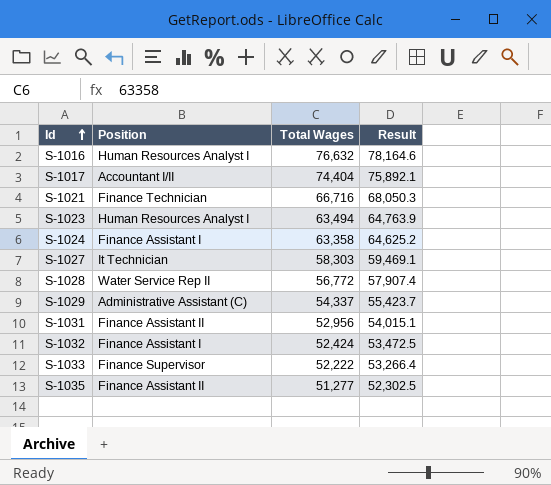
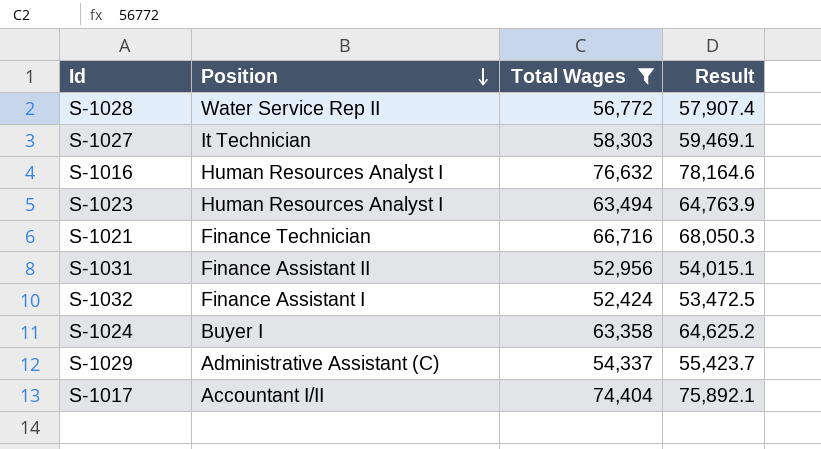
filter: none -> Total Wages >= 52,424
row order: Id ascending -> Position descending
S-1024 | Position: Finance Assistant I -> Buyer I

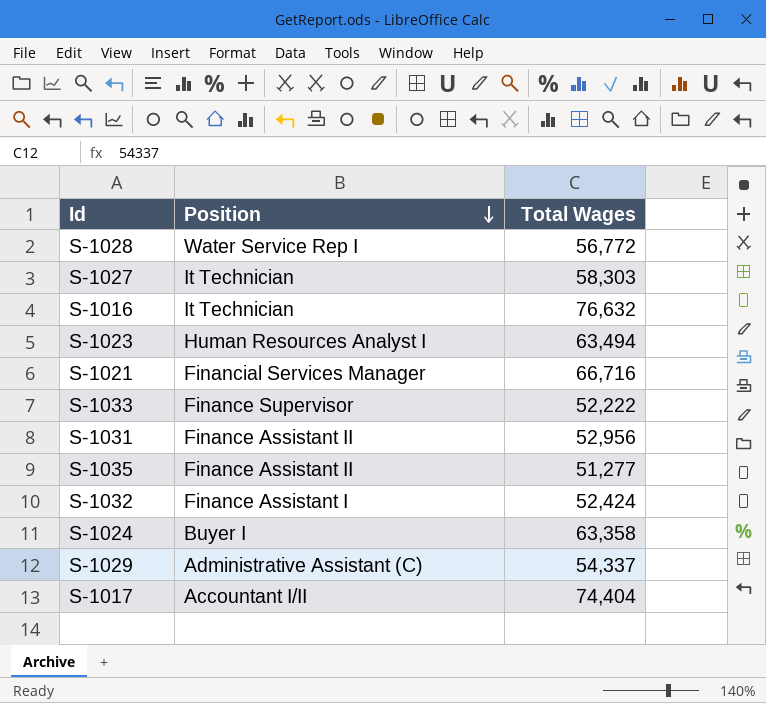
filter: Total Wages >= 52,424 -> none
column Result | formula: [Total Wages] * 1.02 -> none
S-1028 | Position: Water Service Rep II -> Water Service Rep I
S-1016 | Position: Human Resources Analyst I -> It Technician
S-1021 | Position: Finance Technician -> Financial Services Manager

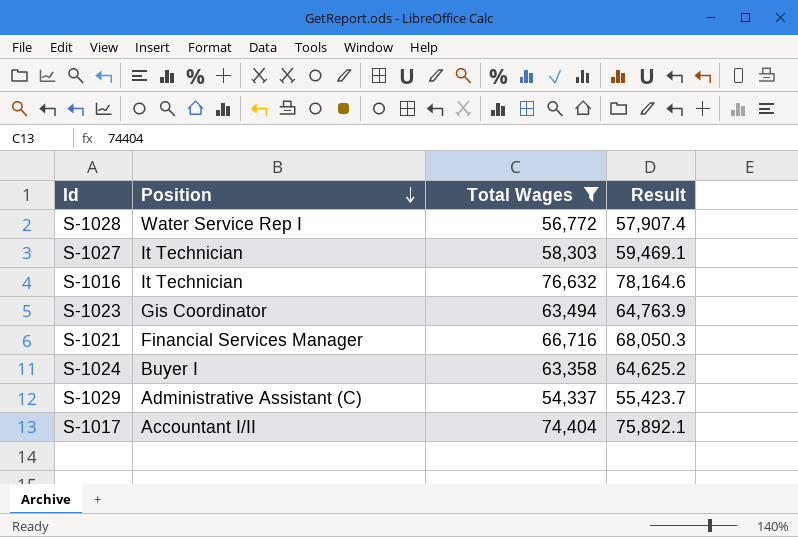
filter: none -> Total Wages >= 54,337
column Result | formula: none -> [Total Wages] * 1.02
S-1023 | Position: Human Resources Analyst I -> Gis Coordinator

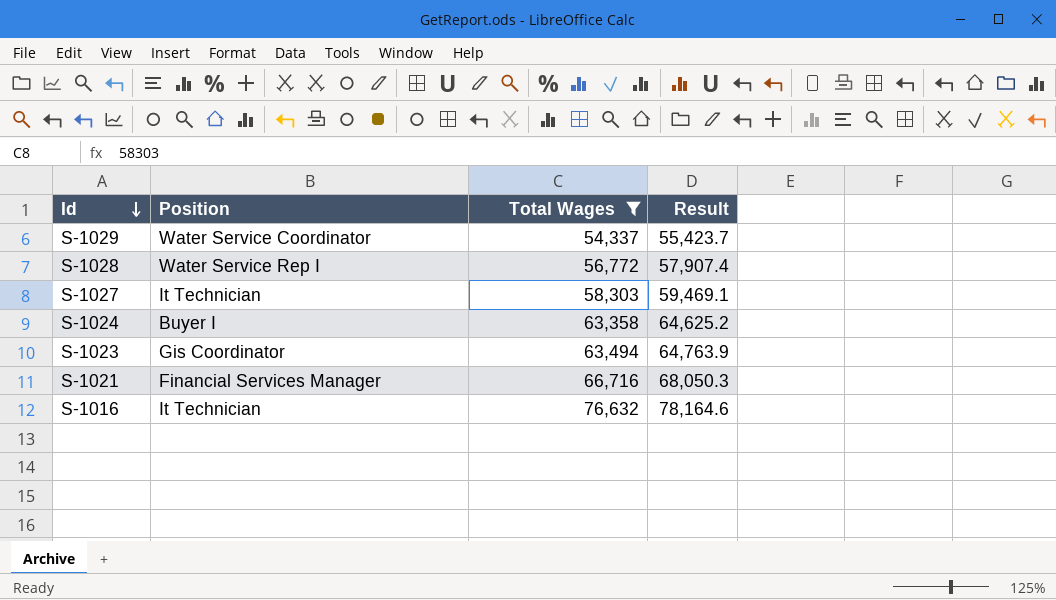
row order: Position descending -> Id descending
row S-1017: Accountant I/II | 74,404 | 75,892.1 -> none
S-1029 | Position: Administrative Assistant (C) -> Water Service Coordinator

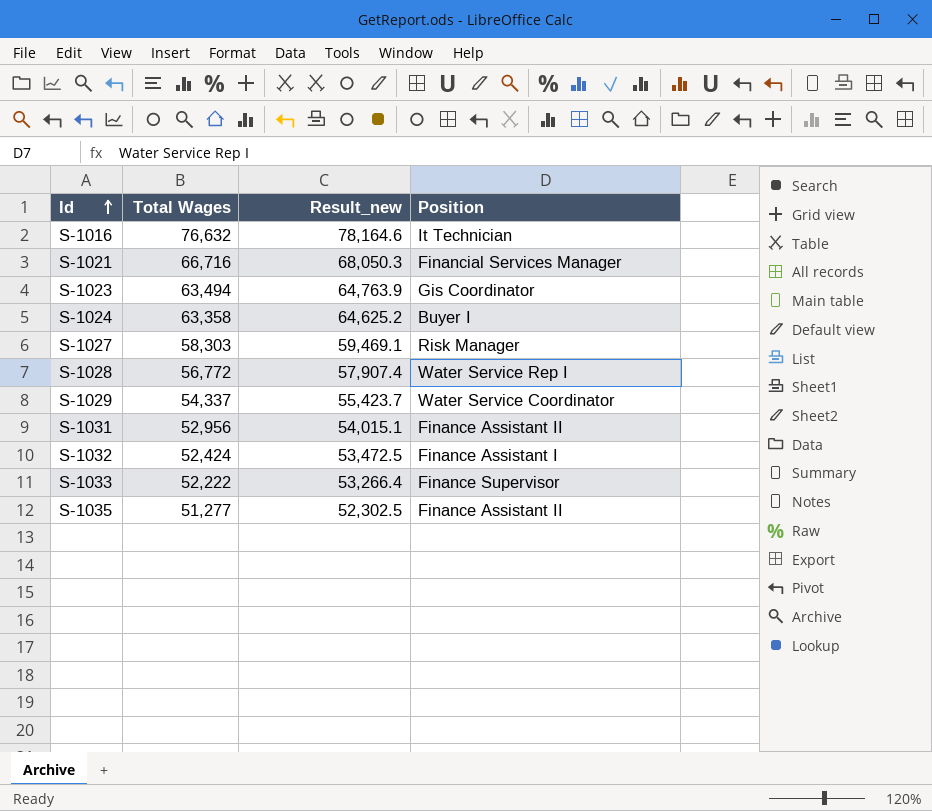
filter: Total Wages >= 54,337 -> none
row order: Id descending -> Id ascending
column name: Result -> Result_new
column Position | position: 2 -> 4
S-1027 | Position: It Technician -> Risk Manager

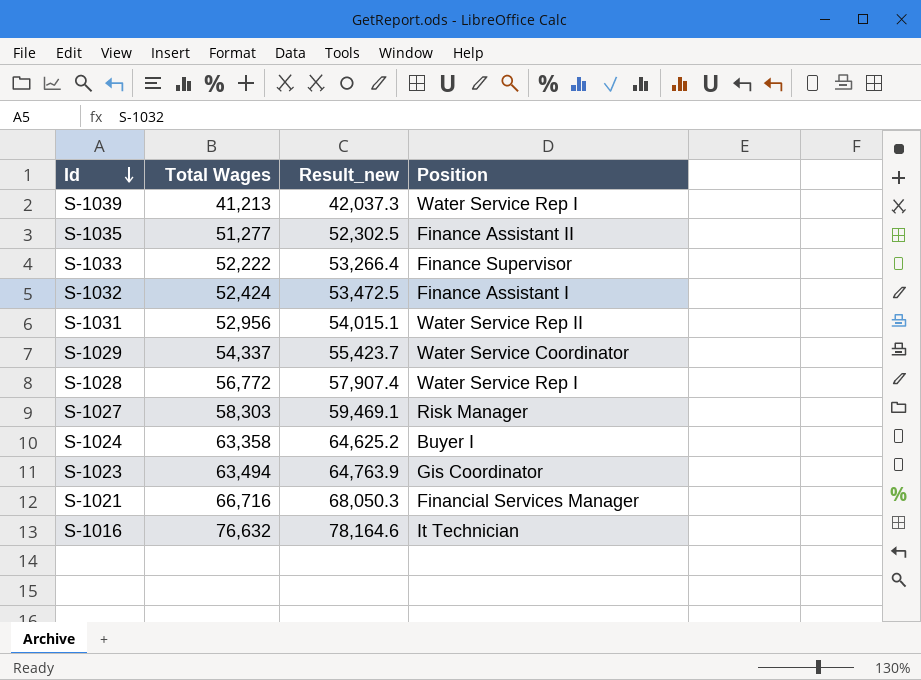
row order: Id ascending -> Id descending
row S-1039: none -> 41,213 | 42,037.3 | Water Service Rep I
S-1031 | Position: Finance Assistant II -> Water Service Rep II

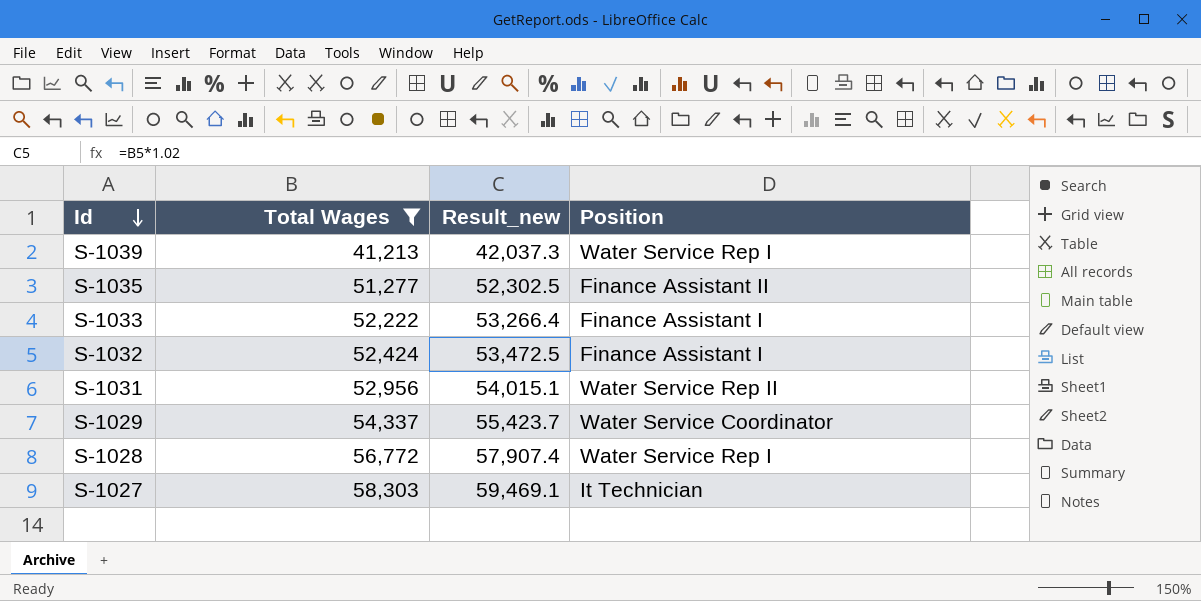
filter: none -> Total Wages <= 58,303
S-1033 | Position: Finance Supervisor -> Finance Assistant I
S-1027 | Position: Risk Manager -> It Technician

